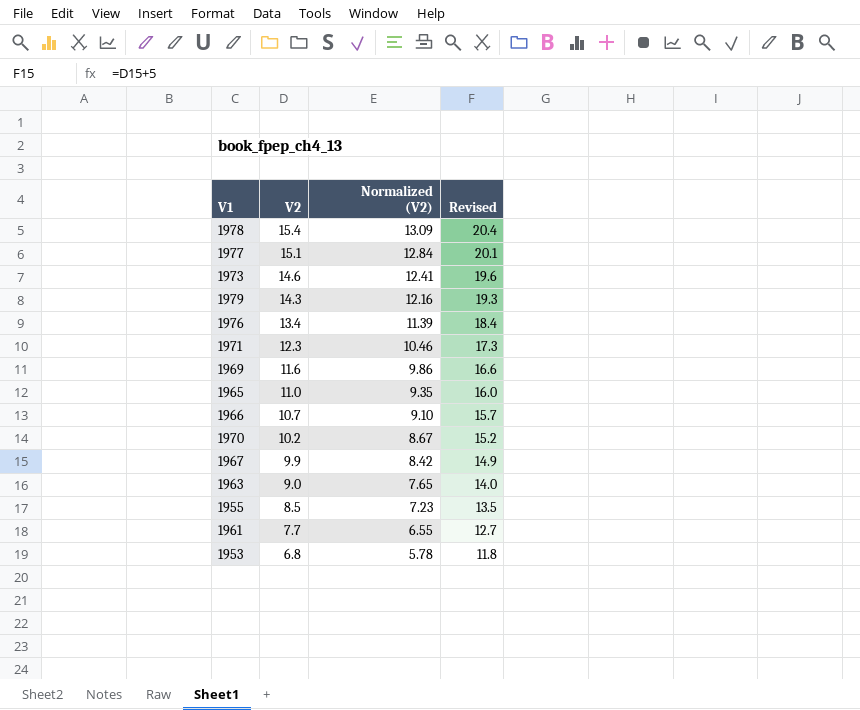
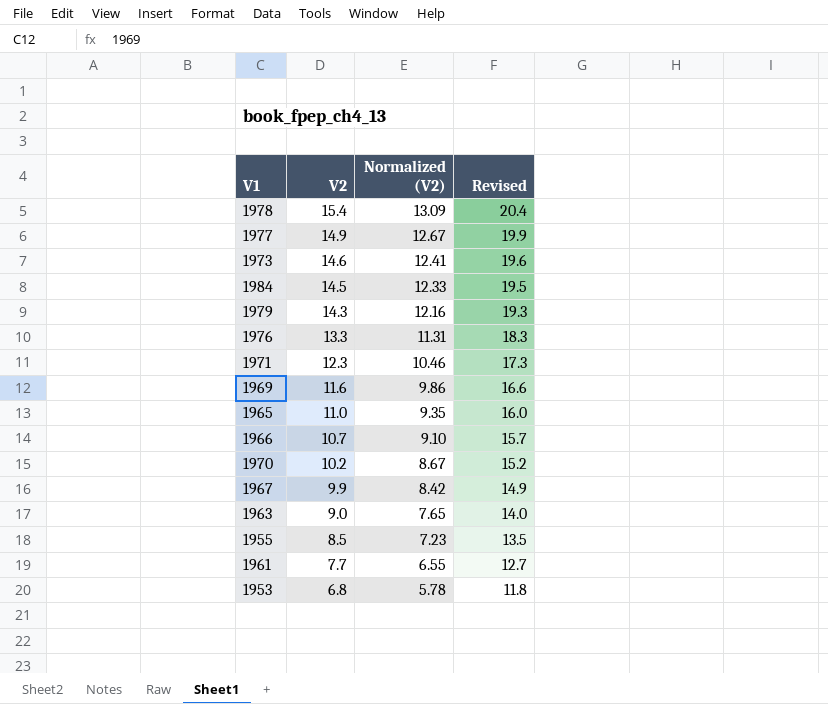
1977 | V2: 15.1 -> 14.9
1977 | Normalized (V2): 12.84 -> 12.67
1977 | Revised: 20.1 -> 19.9
row 1984: none -> 14.5 | 12.33 | 19.5
1976 | V2: 13.4 -> 13.3
1976 | Normalized (V2): 11.39 -> 11.31
1976 | Revised: 18.4 -> 18.3

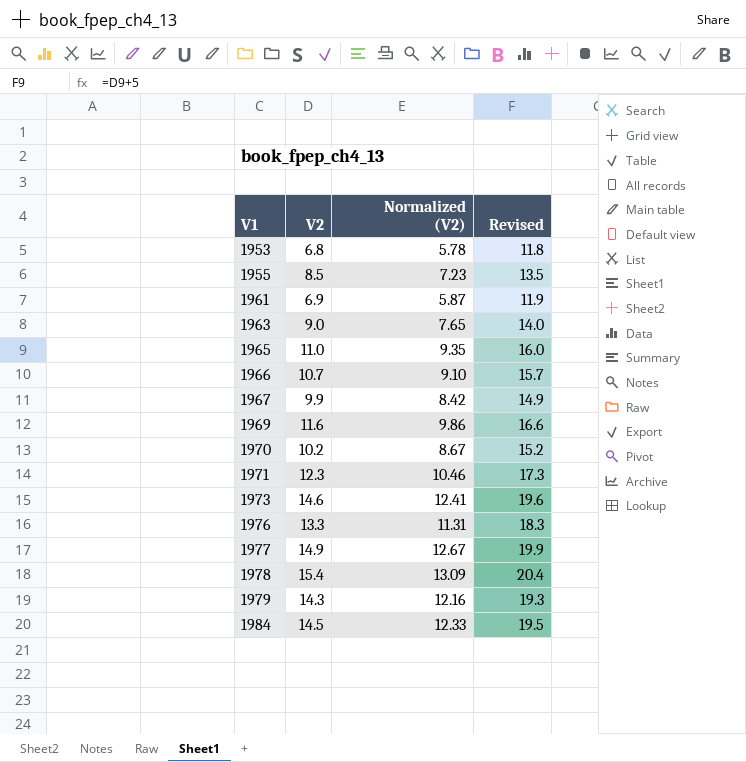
row order: V2 descending -> V1 ascending
1961 | V2: 7.7 -> 6.9
1961 | Normalized (V2): 6.55 -> 5.87
1961 | Revised: 12.7 -> 11.9

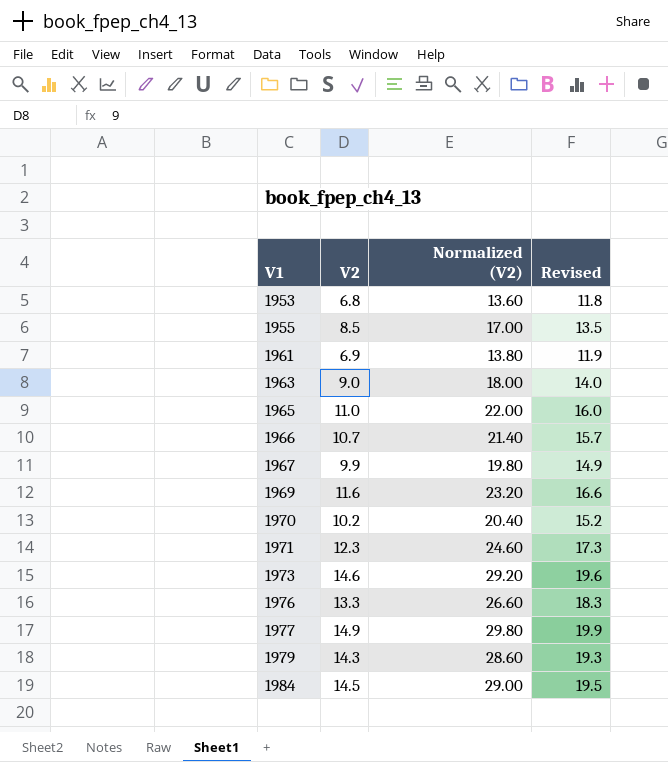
column Normalized (V2) | formula: [V2] * 0.85 -> [V2] * 2
row 1978: 15.4 | 13.09 | 20.4 -> none

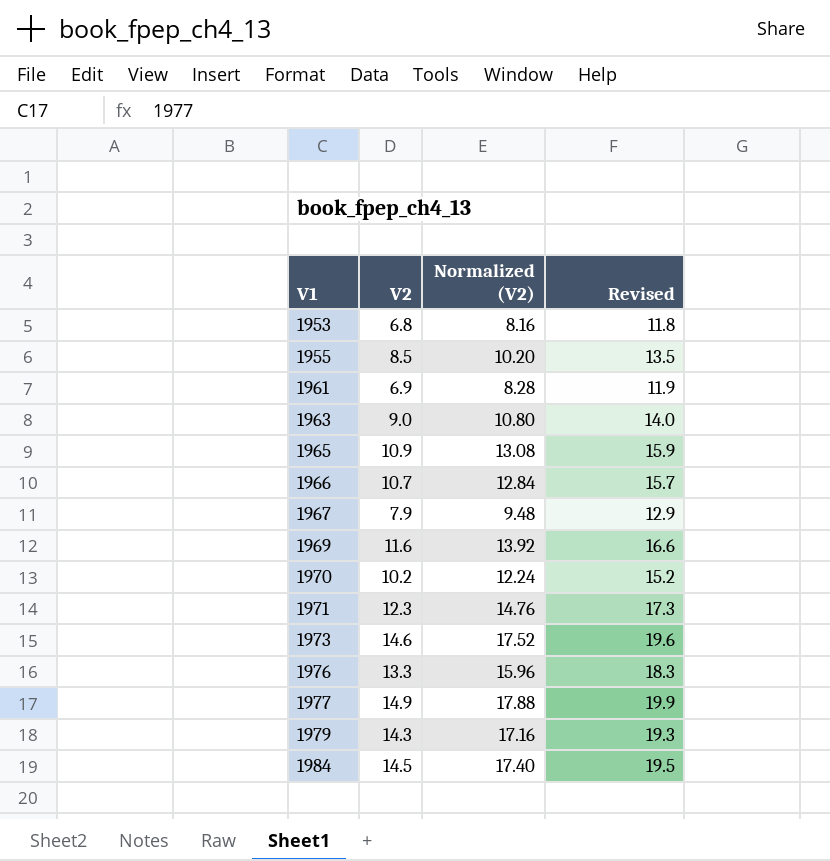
column Normalized (V2) | formula: [V2] * 2 -> [V2] * 1.2
1965 | V2: 11.0 -> 10.9
1965 | Revised: 16.0 -> 15.9
1967 | V2: 9.9 -> 7.9
1967 | Revised: 14.9 -> 12.9

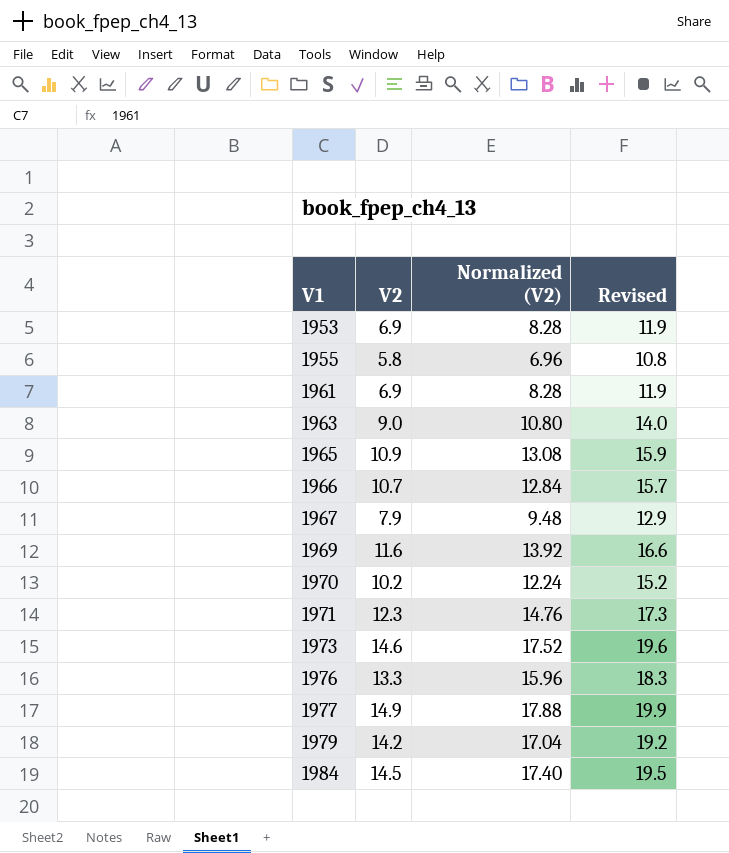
1953 | V2: 6.8 -> 6.9
1953 | Normalized (V2): 8.16 -> 8.28
1953 | Revised: 11.8 -> 11.9
1955 | V2: 8.5 -> 5.8
1955 | Normalized (V2): 10.20 -> 6.96
1955 | Revised: 13.5 -> 10.8
1979 | V2: 14.3 -> 14.2
1979 | Normalized (V2): 17.16 -> 17.04
1979 | Revised: 19.3 -> 19.2

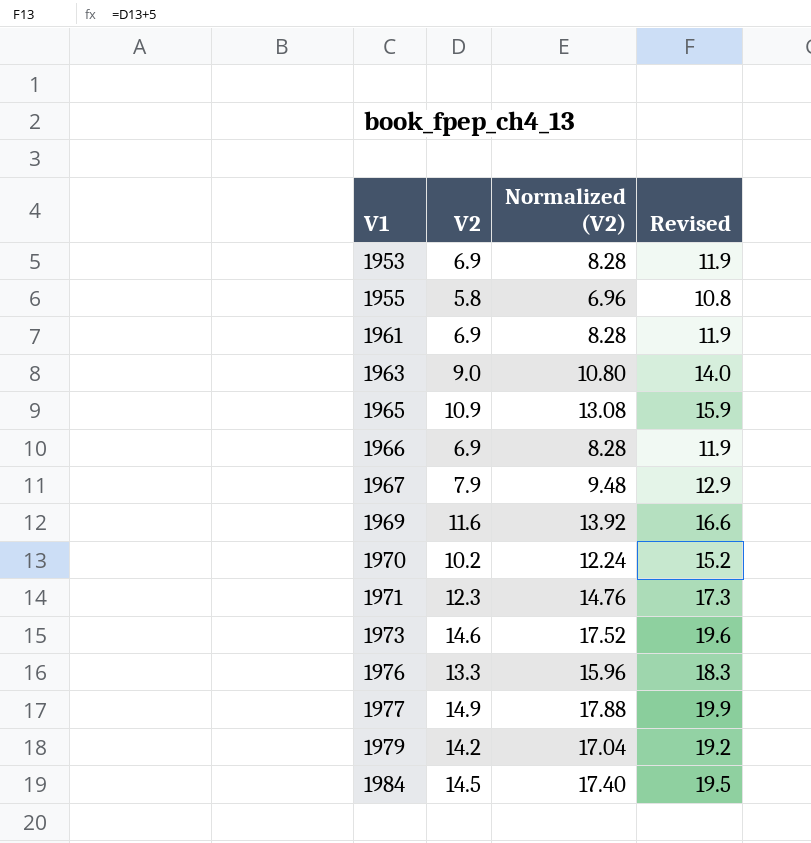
1966 | V2: 10.7 -> 6.9
1966 | Normalized (V2): 12.84 -> 8.28
1966 | Revised: 15.7 -> 11.9

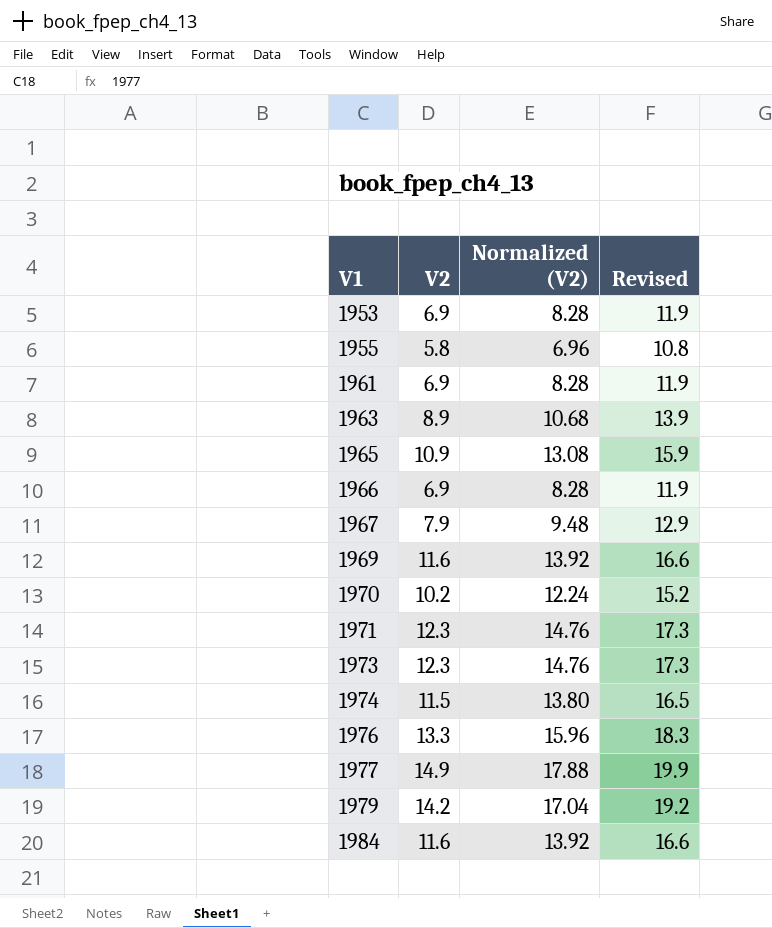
1963 | V2: 9.0 -> 8.9
1963 | Normalized (V2): 10.80 -> 10.68
1963 | Revised: 14.0 -> 13.9
1973 | V2: 14.6 -> 12.3
1973 | Normalized (V2): 17.52 -> 14.76
1973 | Revised: 19.6 -> 17.3
row 1974: none -> 11.5 | 13.80 | 16.5
1984 | V2: 14.5 -> 11.6
1984 | Normalized (V2): 17.40 -> 13.92
1984 | Revised: 19.5 -> 16.6

